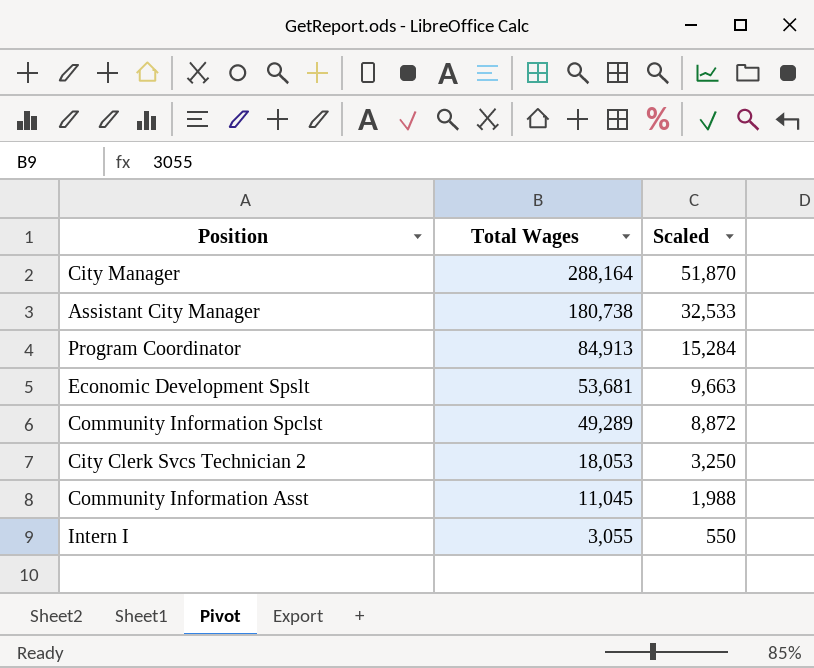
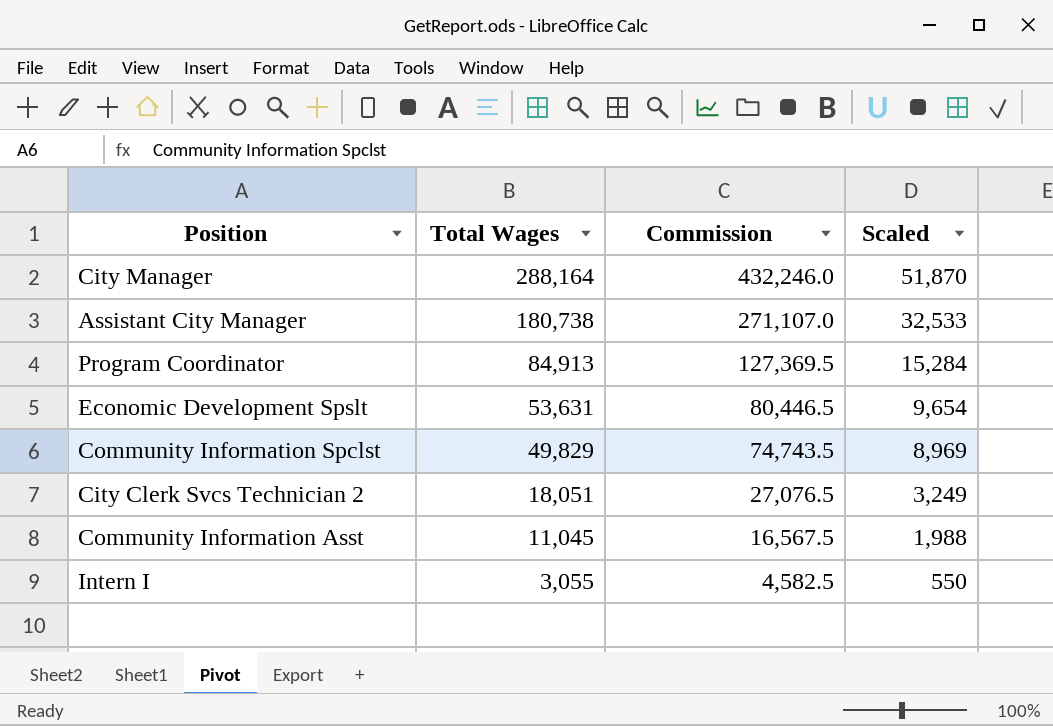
column Commission | formula: none -> [Total Wages] * 1.5
Economic Development Spslt | Total Wages: 53,681 -> 53,631
Economic Development Spslt | Scaled: 9,663 -> 9,654
Community Information Spclst | Total Wages: 49,289 -> 49,829
Community Information Spclst | Scaled: 8,872 -> 8,969
City Clerk Svcs Technician 2 | Total Wages: 18,053 -> 18,051
City Clerk Svcs Technician 2 | Scaled: 3,250 -> 3,249

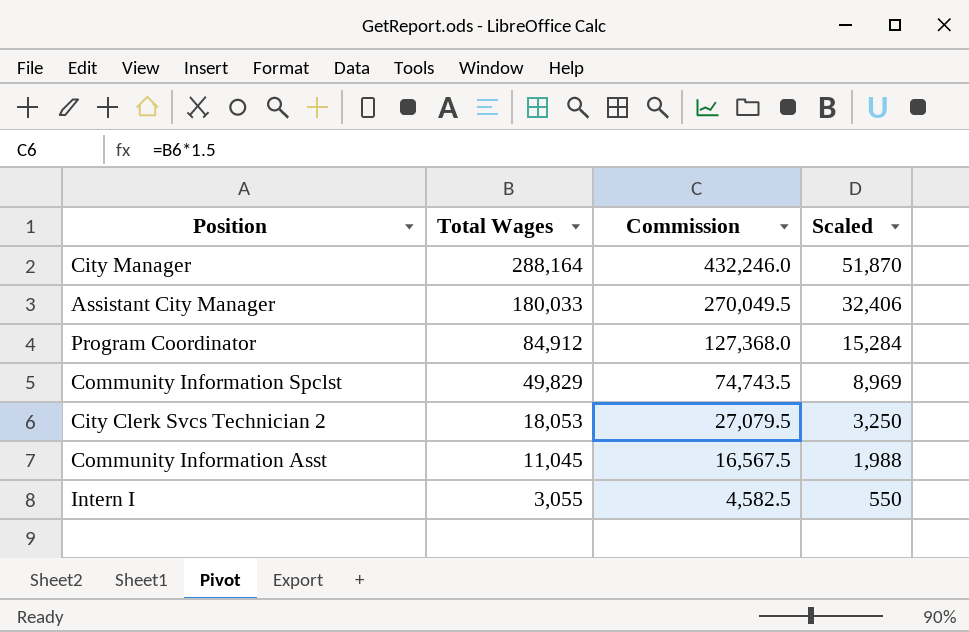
row Economic Development Spslt: 53,631 | 80,446.5 | 9,654 -> none
Assistant City Manager | Total Wages: 180,738 -> 180,033
Assistant City Manager | Commission: 271,107.0 -> 270,049.5
Assistant City Manager | Scaled: 32,533 -> 32,406
Program Coordinator | Total Wages: 84,913 -> 84,912
Program Coordinator | Commission: 127,369.5 -> 127,368.0
City Clerk Svcs Technician 2 | Total Wages: 18,051 -> 18,053
City Clerk Svcs Technician 2 | Commission: 27,076.5 -> 27,079.5
City Clerk Svcs Technician 2 | Scaled: 3,249 -> 3,250

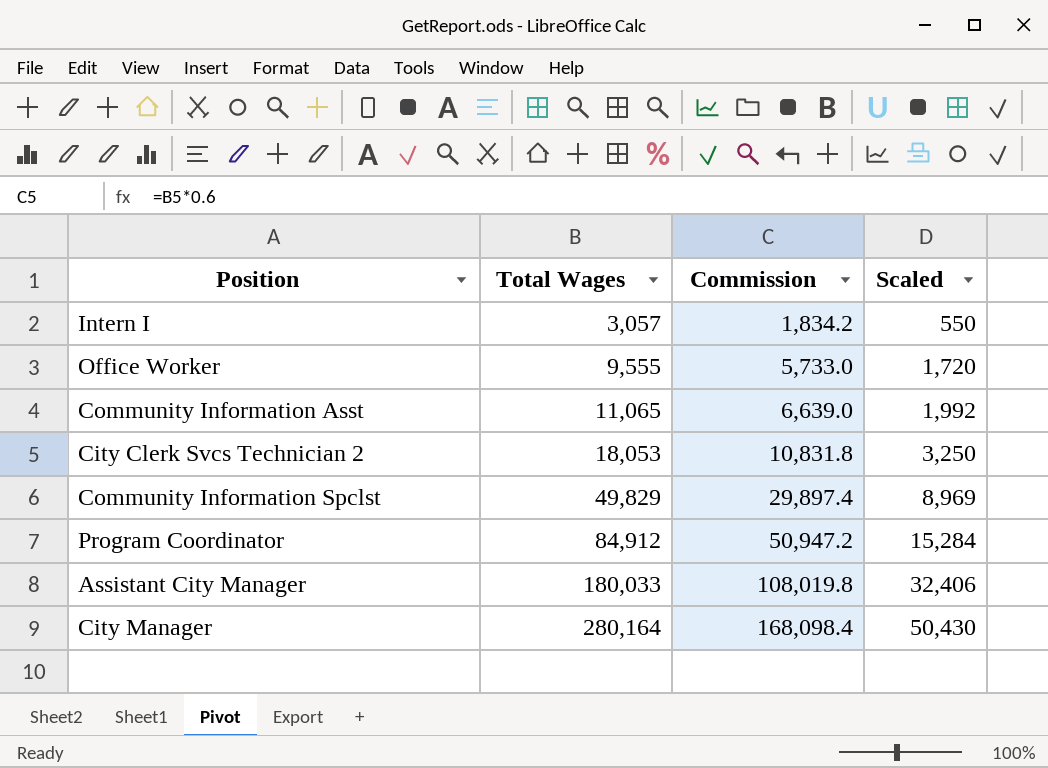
row order: Total Wages descending -> Total Wages ascending
column Commission | formula: [Total Wages] * 1.5 -> [Total Wages] * 0.6
Intern I | Total Wages: 3,055 -> 3,057
row Office Worker: none -> 9,555 | 5,733.0 | 1,720
Community Information Asst | Total Wages: 11,045 -> 11,065
Community Information Asst | Scaled: 1,988 -> 1,992
City Manager | Total Wages: 288,164 -> 280,164
City Manager | Scaled: 51,870 -> 50,430

